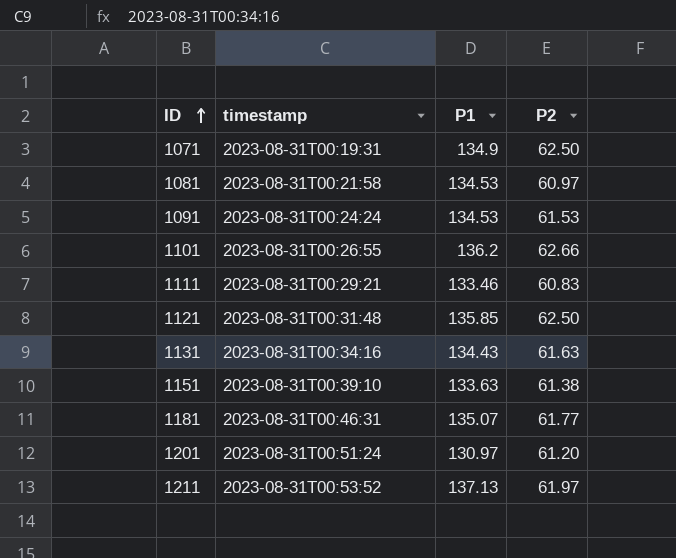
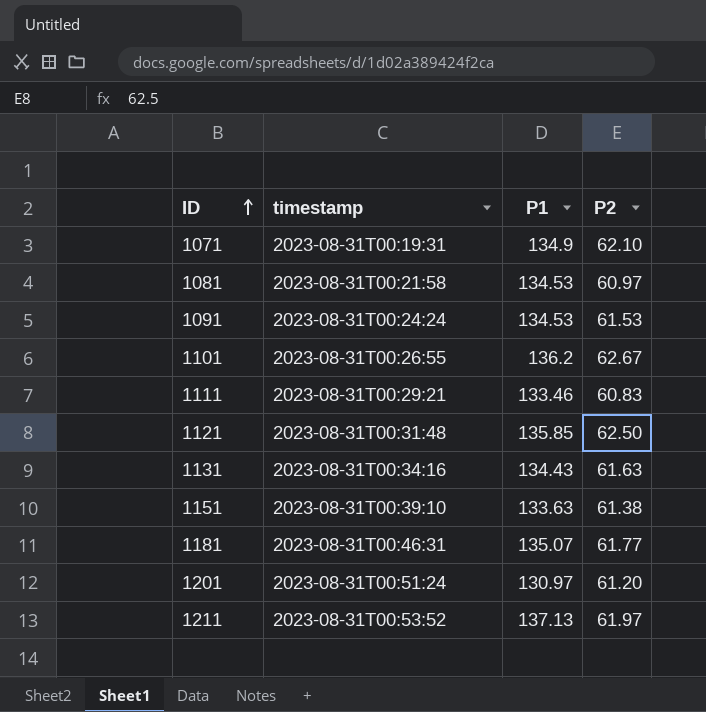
1071 | P2: 62.50 -> 62.10
1101 | P2: 62.66 -> 62.67

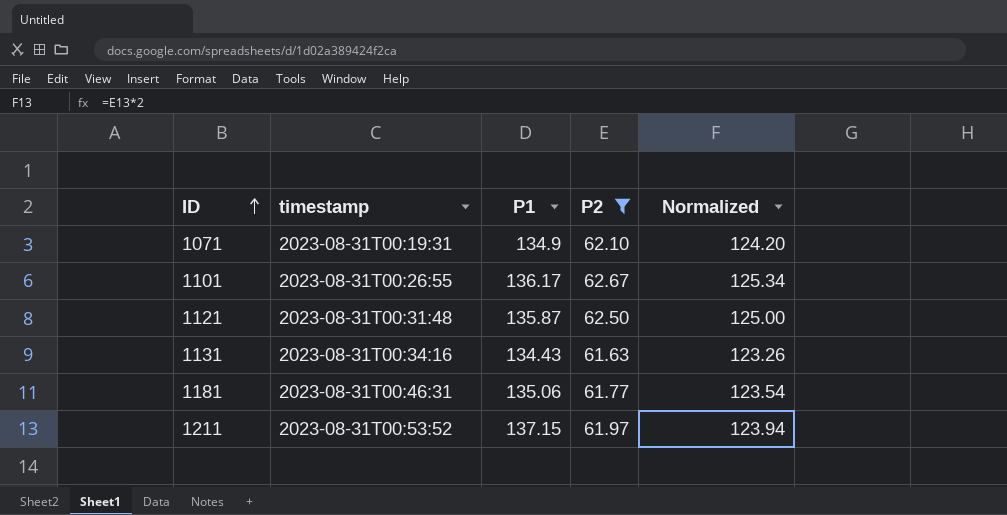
filter: none -> P2 >= 61.63
column Normalized | formula: none -> [P2] * 2
1101 | P1: 136.2 -> 136.17
1121 | P1: 135.85 -> 135.87
1181 | P1: 135.07 -> 135.06
1211 | P1: 137.13 -> 137.15

